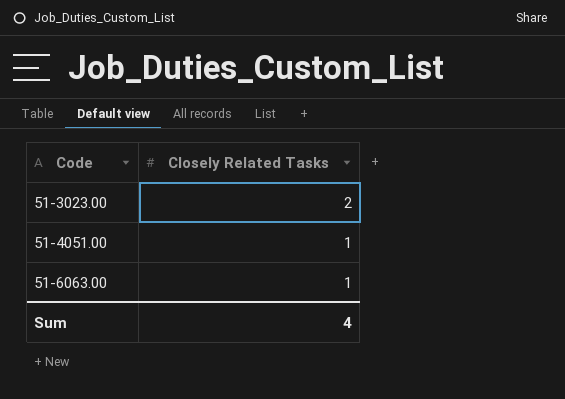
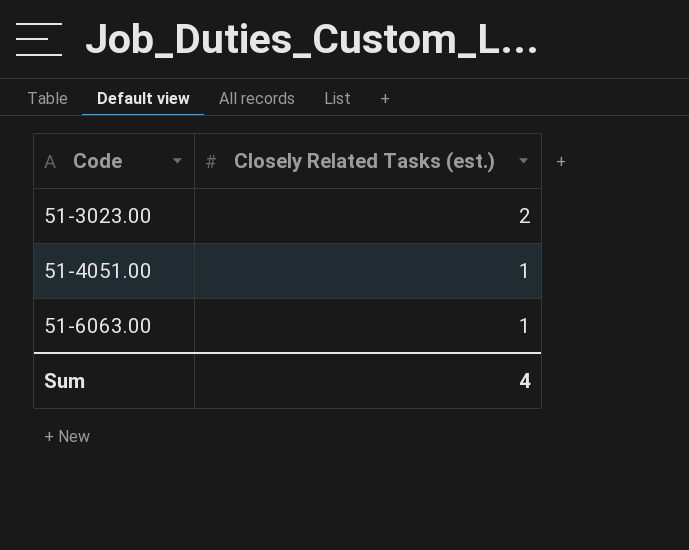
column name: Closely Related Tasks -> Closely Related Tasks (est.)

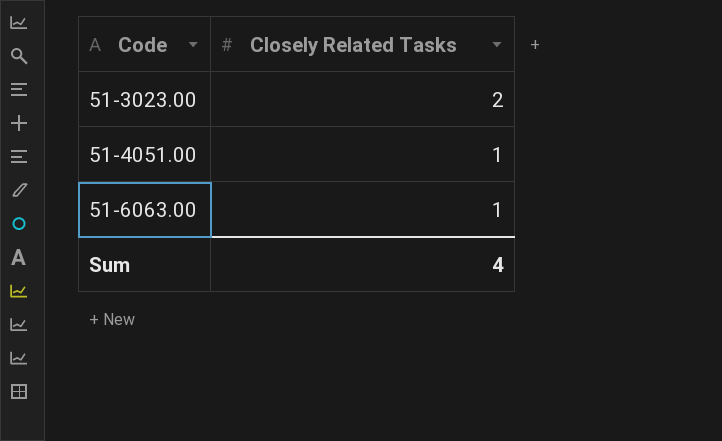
column name: Closely Related Tasks (est.) -> Closely Related Tasks

